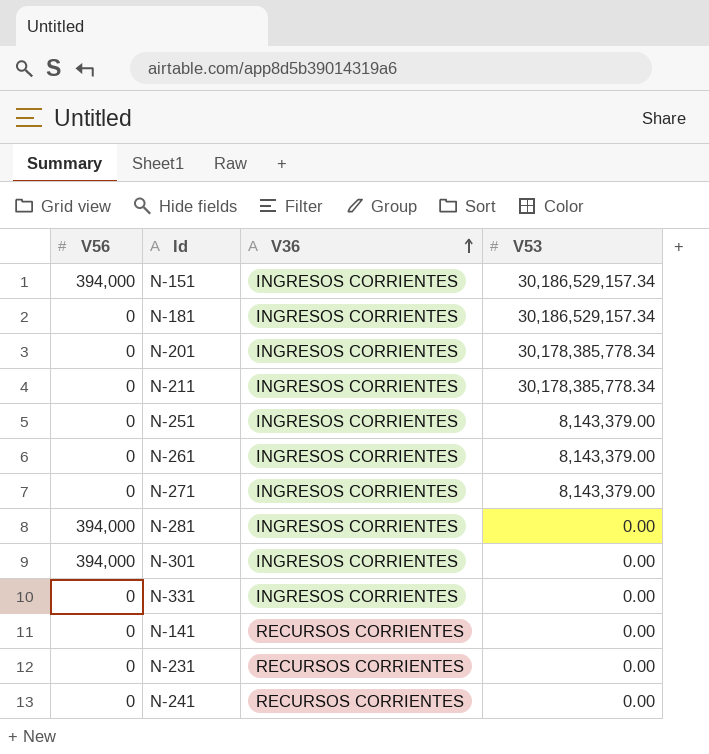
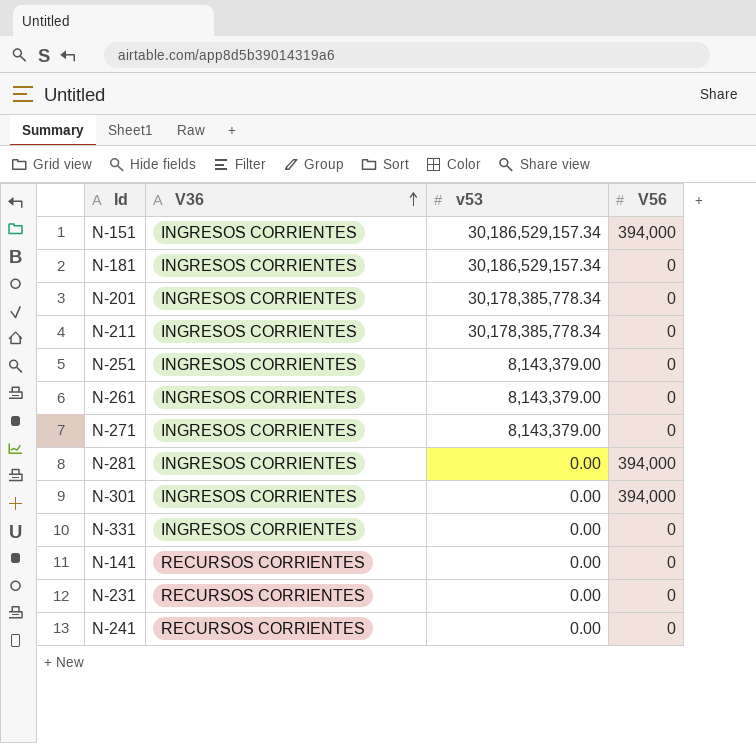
column name: V53 -> v53
column V56 | position: 1 -> 4

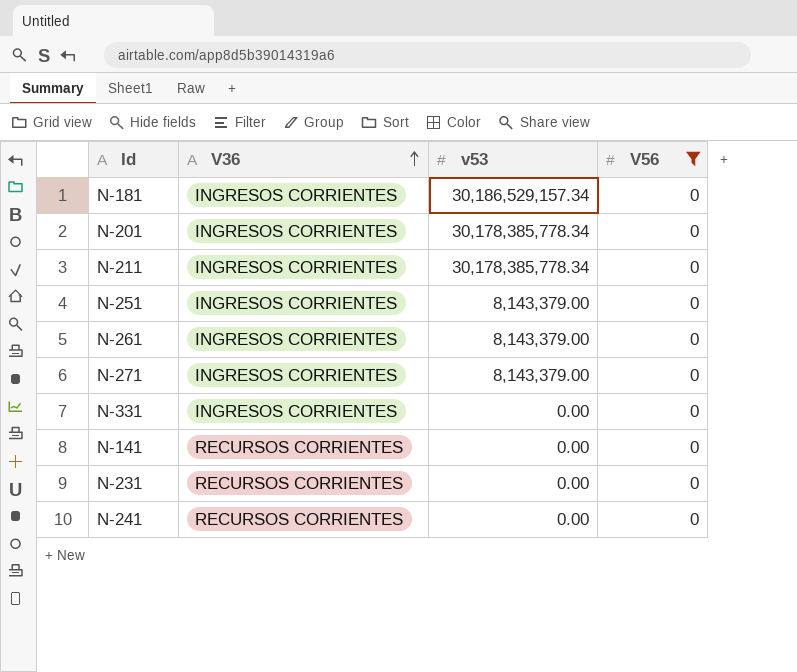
filter: none -> V56 = 0

